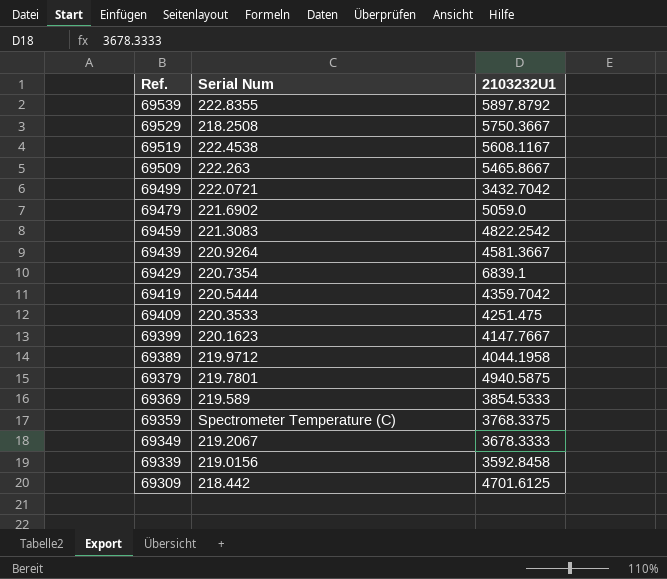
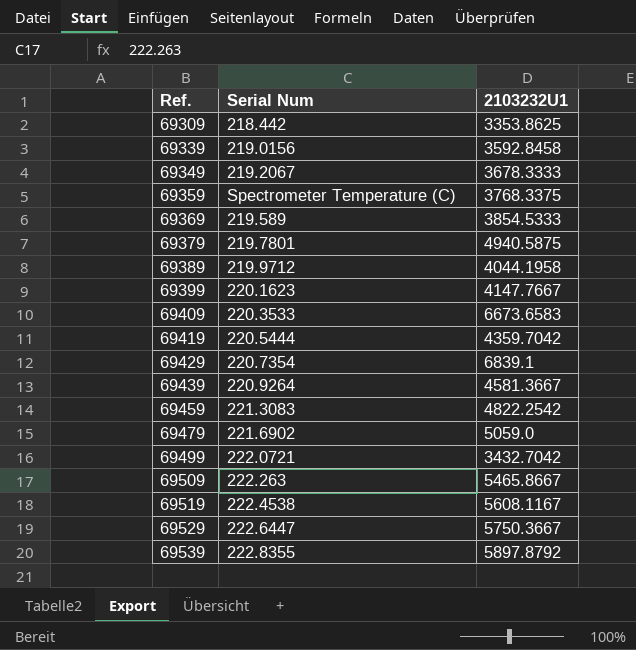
row order: Ref. descending -> Ref. ascending
69309 | 2103232U1: 4701.6125 -> 3353.8625
69409 | 2103232U1: 4251.475 -> 6673.6583
69529 | Serial Num: 218.2508 -> 222.6447

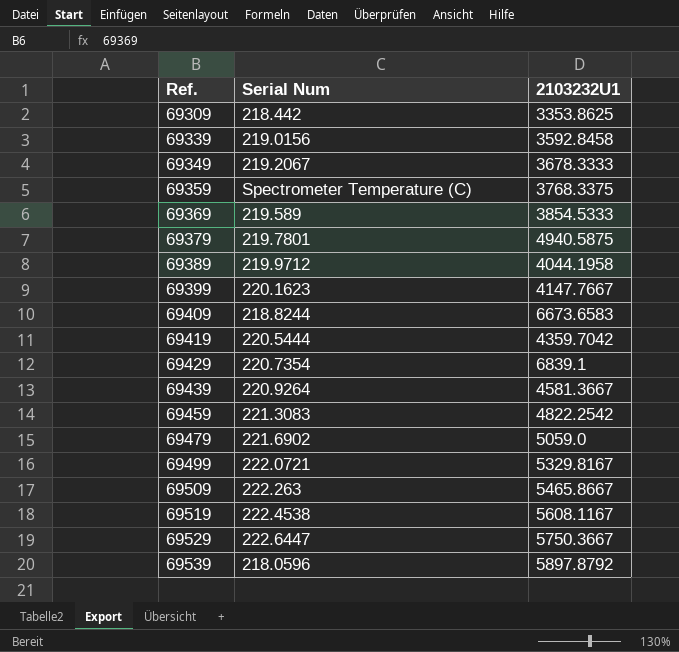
69409 | Serial Num: 220.3533 -> 218.8244
69499 | 2103232U1: 3432.7042 -> 5329.8167
69539 | Serial Num: 222.8355 -> 218.0596

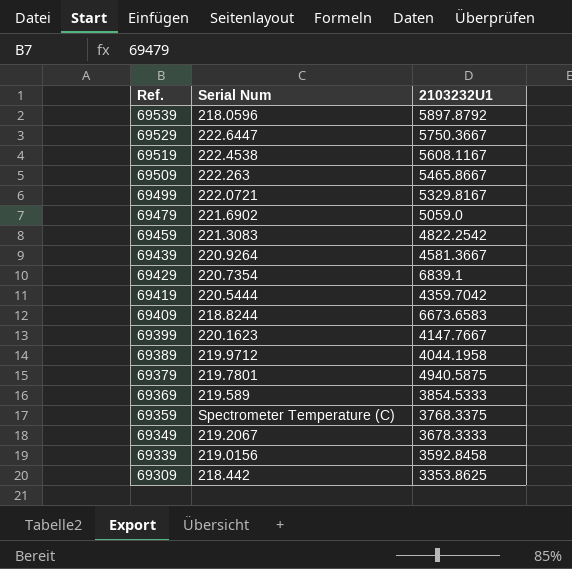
row order: Ref. ascending -> Ref. descending

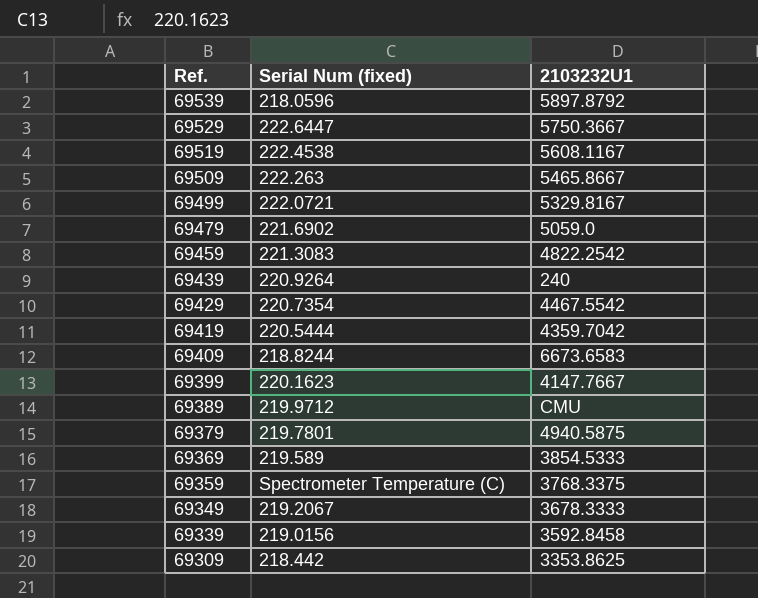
column name: Serial Num -> Serial Num (fixed)
69439 | 2103232U1: 4581.3667 -> 240
69429 | 2103232U1: 6839.1 -> 4467.5542
69389 | 2103232U1: 4044.1958 -> CMU

